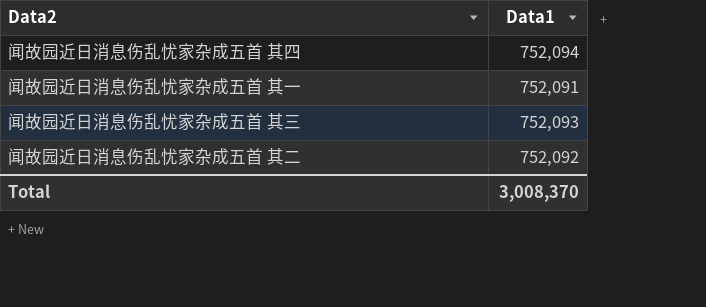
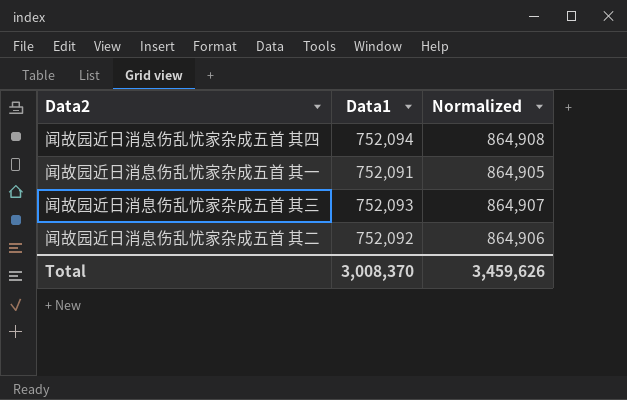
column Normalized | formula: none -> [Data1] * 1.15

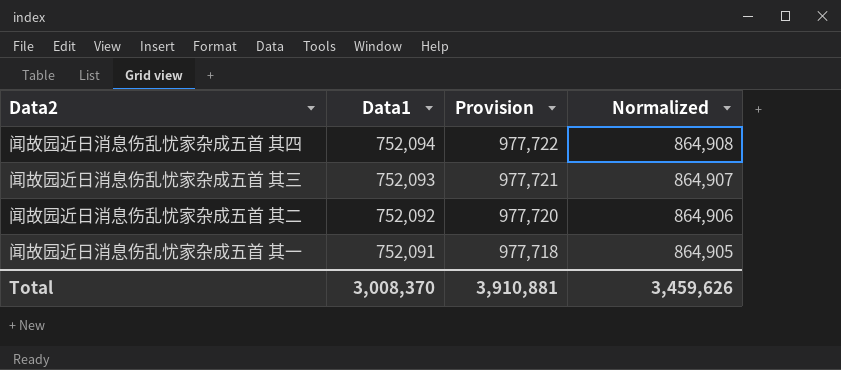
row order: none -> Data1 descending
column Provision | formula: none -> [Data1] * 1.3

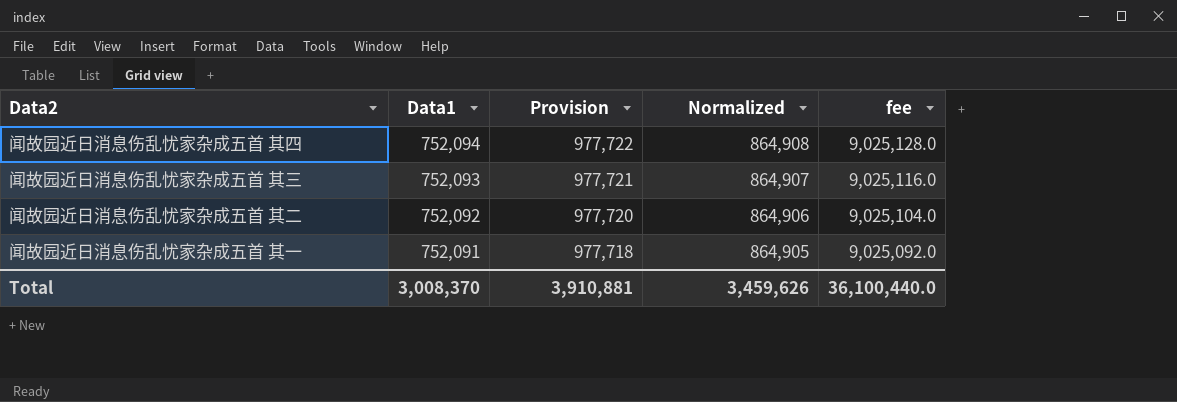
column fee | formula: none -> [Data1] * 12

